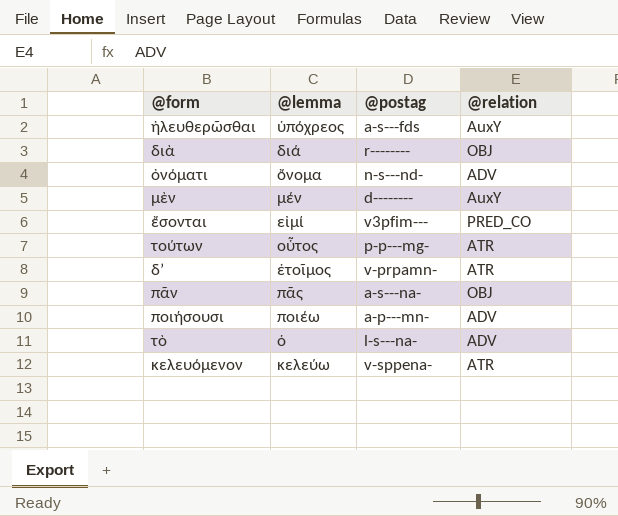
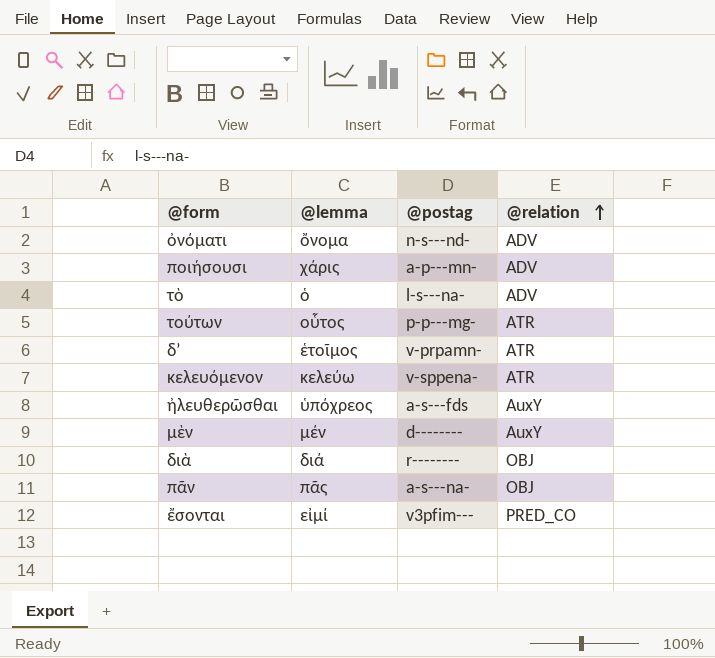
row order: none -> @relation ascending
ποιήσουσι | @lemma: ποιέω -> χάρις

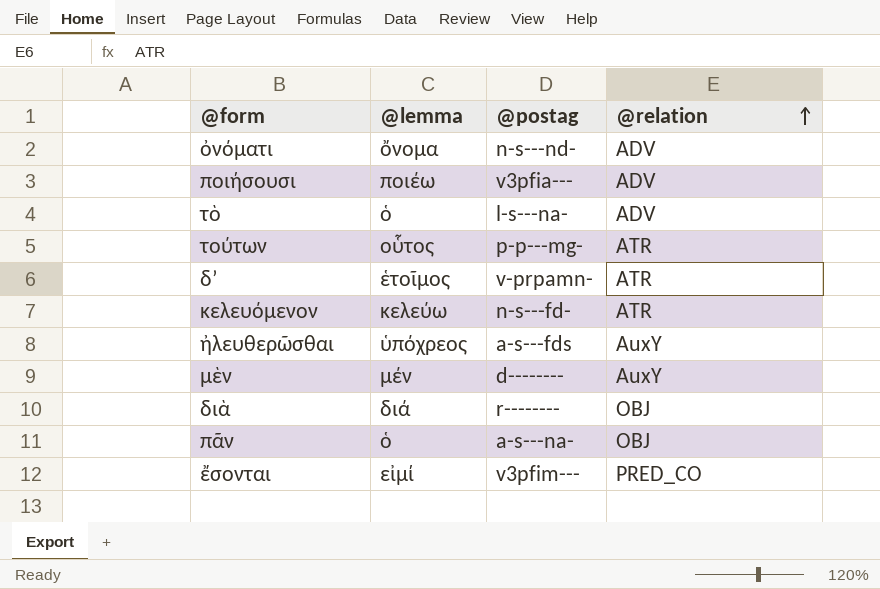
ποιήσουσι | @lemma: χάρις -> ποιέω
ποιήσουσι | @postag: a-p---mn- -> v3pfia---
κελευόμενον | @postag: v-sppena- -> n-s---fd-
πᾶν | @lemma: πᾶς -> ὁ

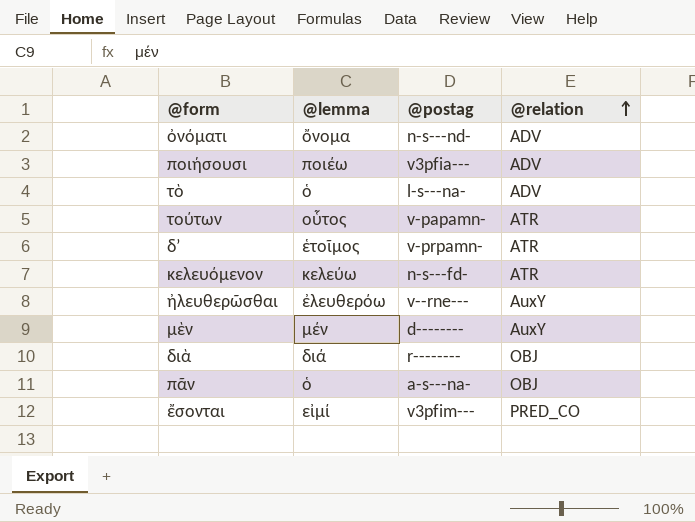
τούτων | @postag: p-p---mg- -> v-papamn-
ἠλευθερῶσθαι | @lemma: ὑπόχρεος -> ἐλευθερόω
ἠλευθερῶσθαι | @postag: a-s---fds -> v--rne---

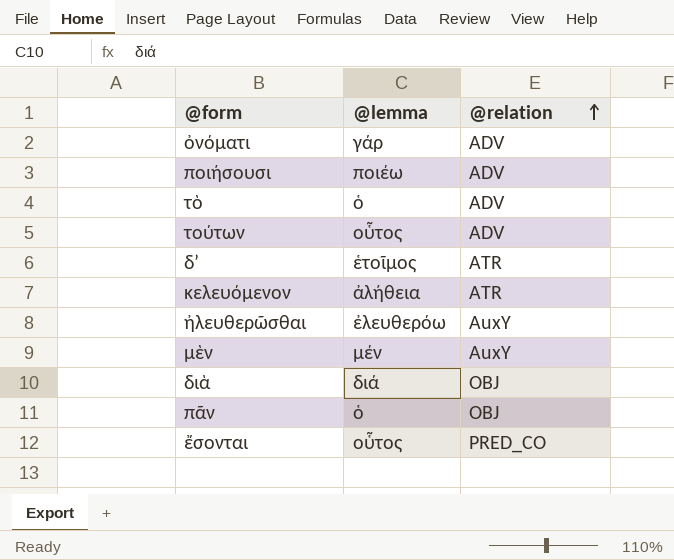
column @postag | position: 3 -> none
ὀνόματι | @lemma: ὄνομα -> γάρ
τούτων | @relation: ATR -> ADV
κελευόμενον | @lemma: κελεύω -> ἀλήθεια
ἔσονται | @lemma: εἰμί -> οὗτος

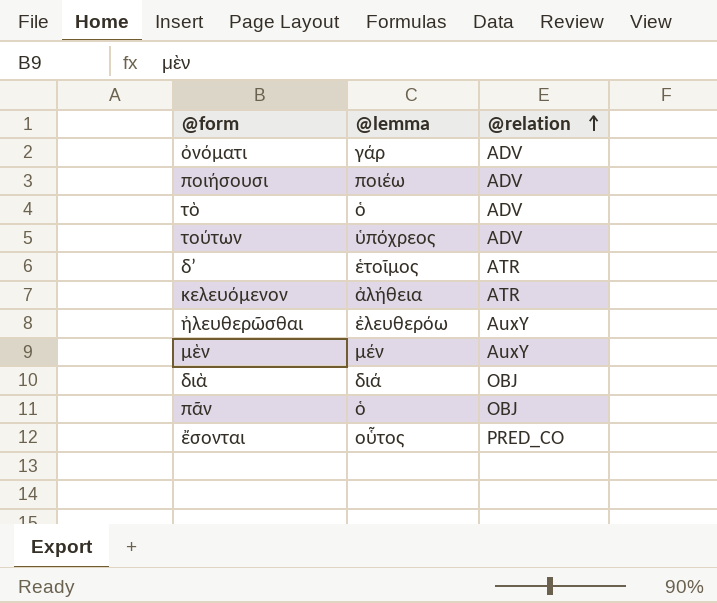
τούτων | @lemma: οὗτος -> ὑπόχρεος

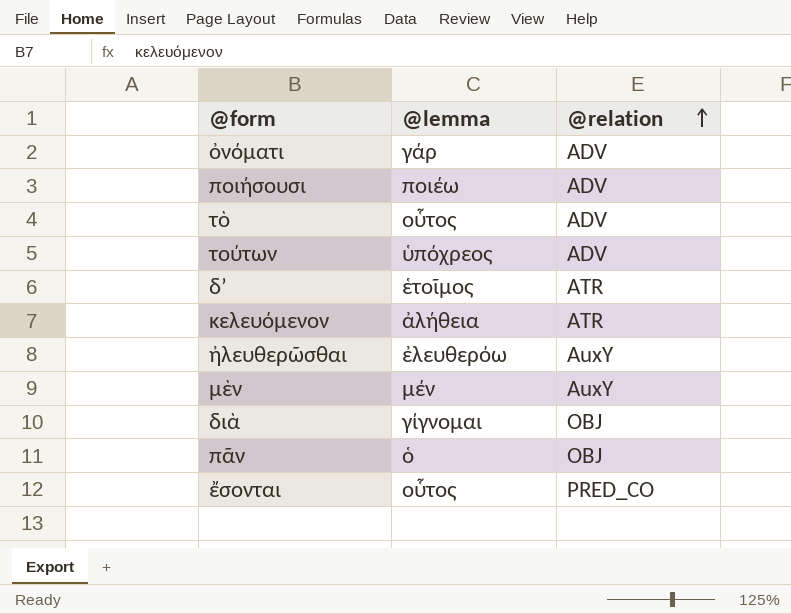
τὸ | @lemma: ὁ -> οὗτος
διὰ | @lemma: διά -> γίγνομαι

